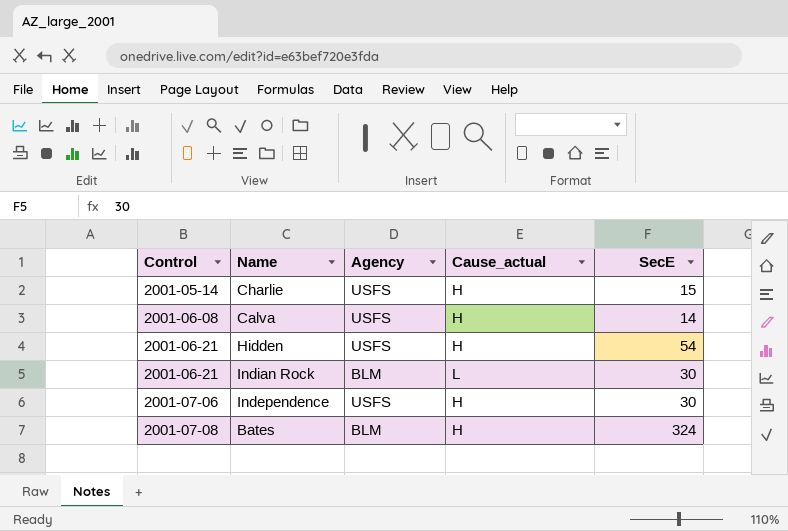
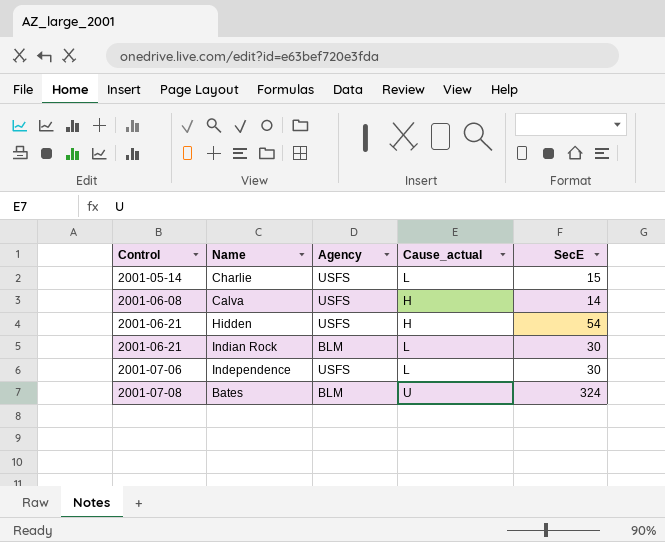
Charlie | Cause_actual: H -> L
Independence | Cause_actual: H -> L
Bates | Cause_actual: H -> U

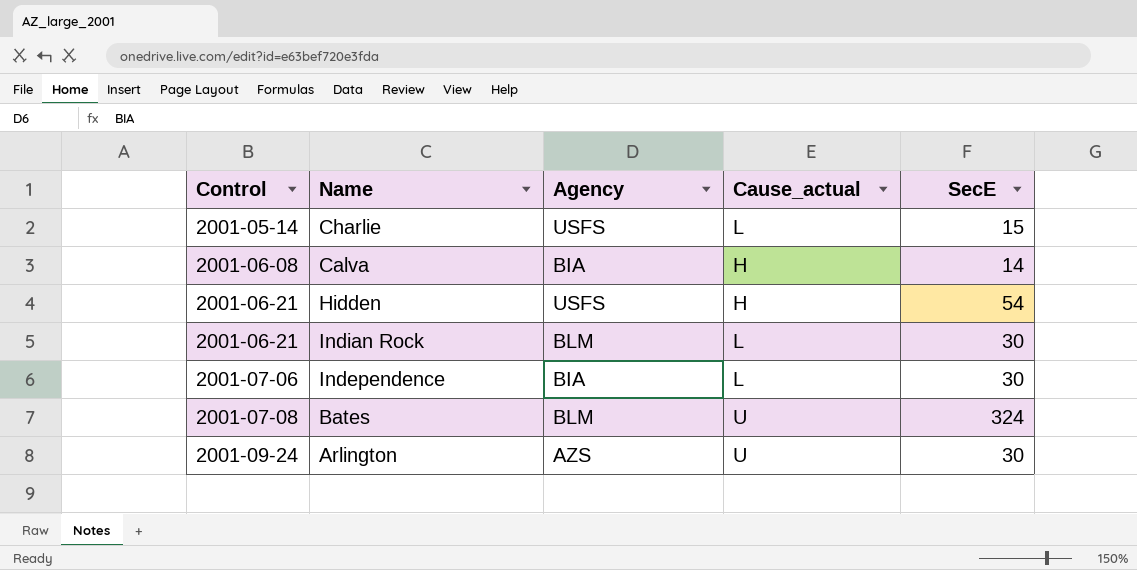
Calva | Agency: USFS -> BIA
Independence | Agency: USFS -> BIA
row Arlington: none -> 2001-09-24 | AZS | U | 30

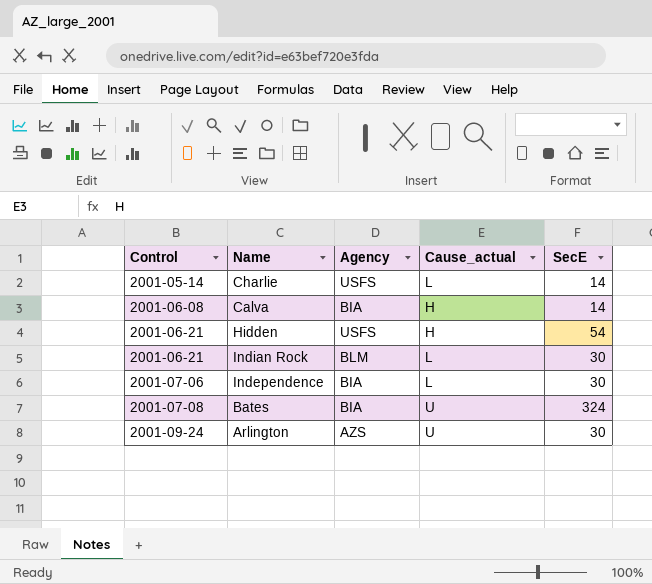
Charlie | SecE: 15 -> 14
Bates | Agency: BLM -> BIA

